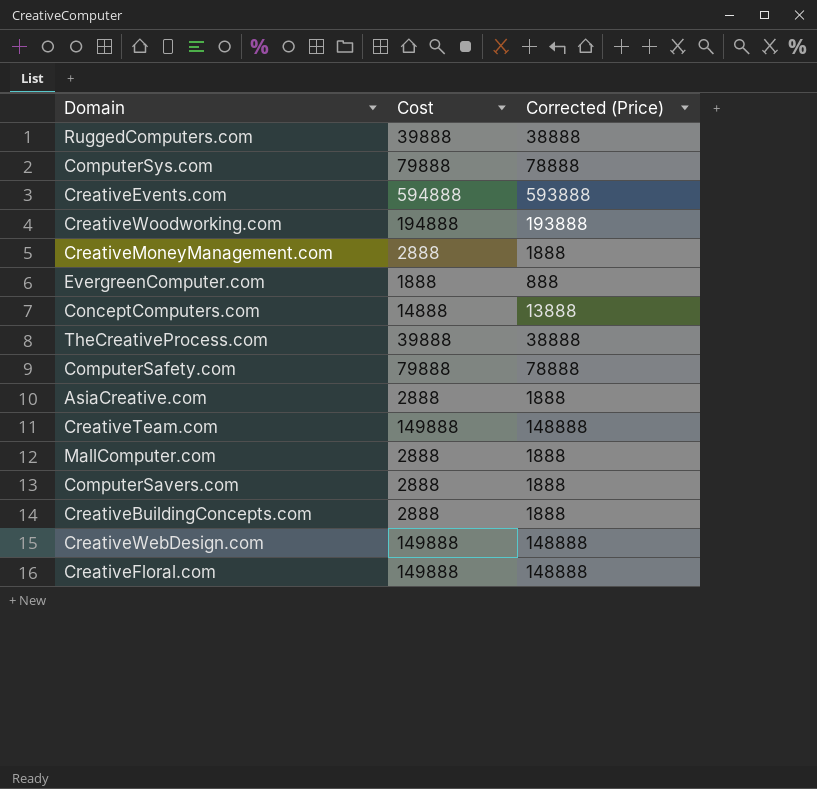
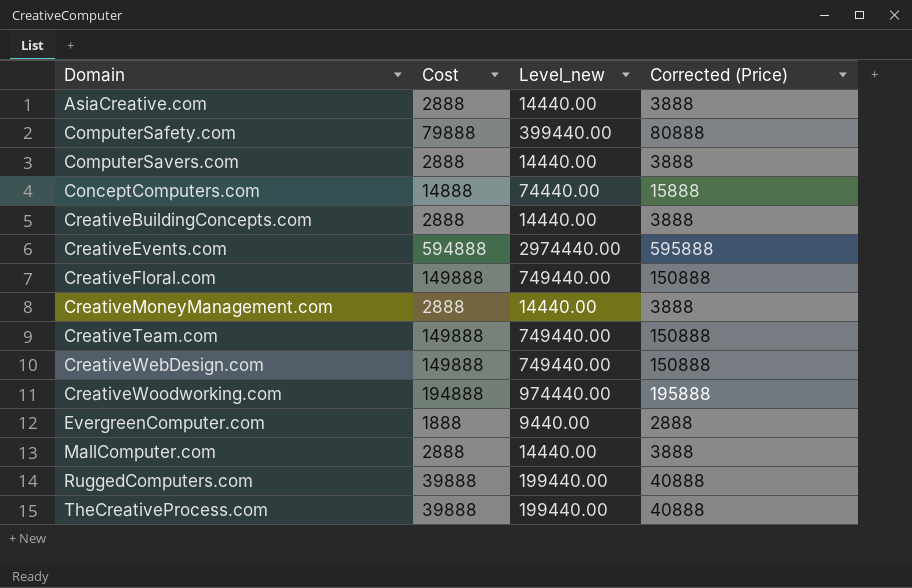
row order: none -> Domain ascending
column Level_new | formula: none -> [Cost] * 5
column Corrected (Price) | formula: [Cost] - 1000 -> [Cost] + 1000
row ComputerSys.com: 79888 | 78888 -> none

